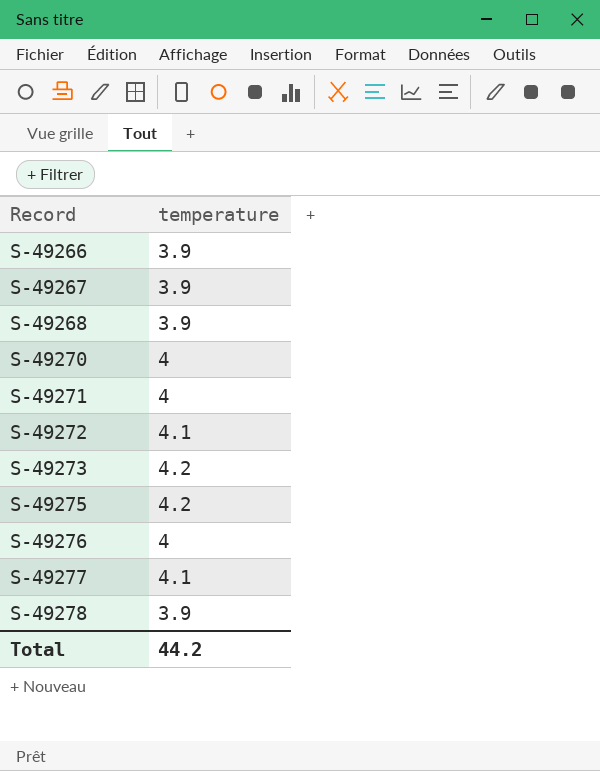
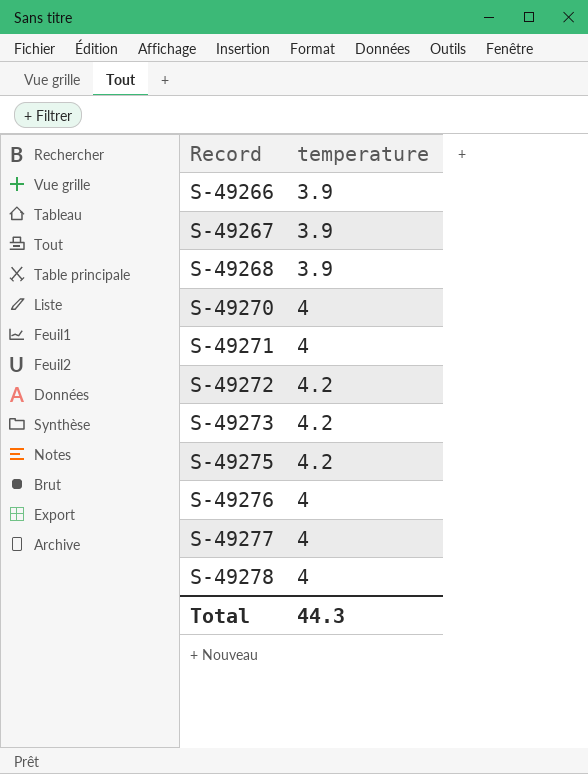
S-49272 | temperature: 4.1 -> 4.2
S-49277 | temperature: 4.1 -> 4
S-49278 | temperature: 3.9 -> 4
Total | temperature: 44.2 -> 44.3

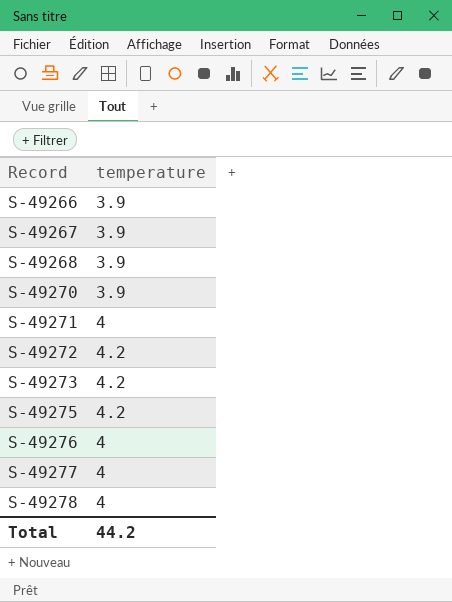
S-49270 | temperature: 4 -> 3.9
Total | temperature: 44.3 -> 44.2

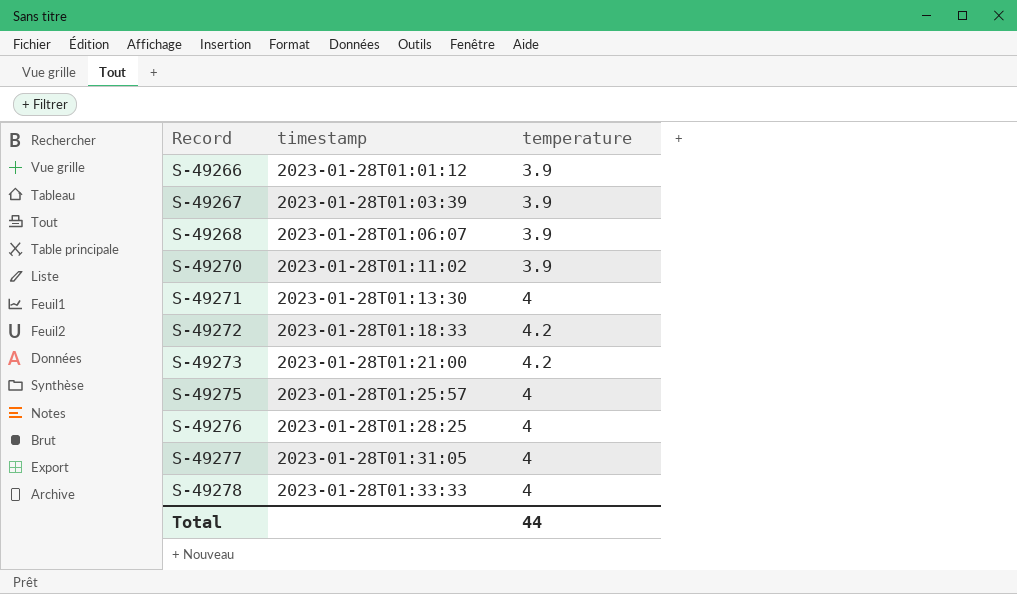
column timestamp | position: none -> 2
S-49275 | temperature: 4.2 -> 4
Total | temperature: 44.2 -> 44

